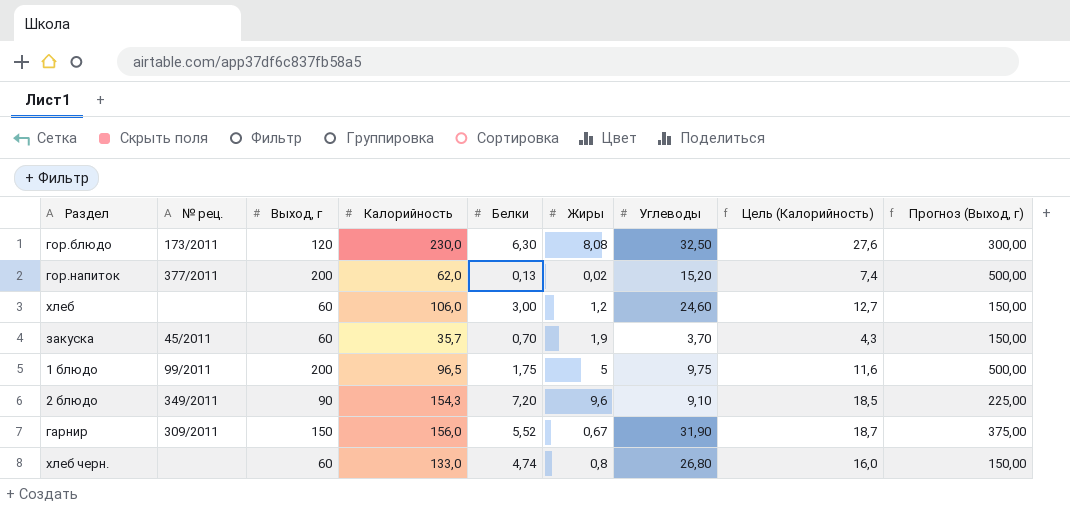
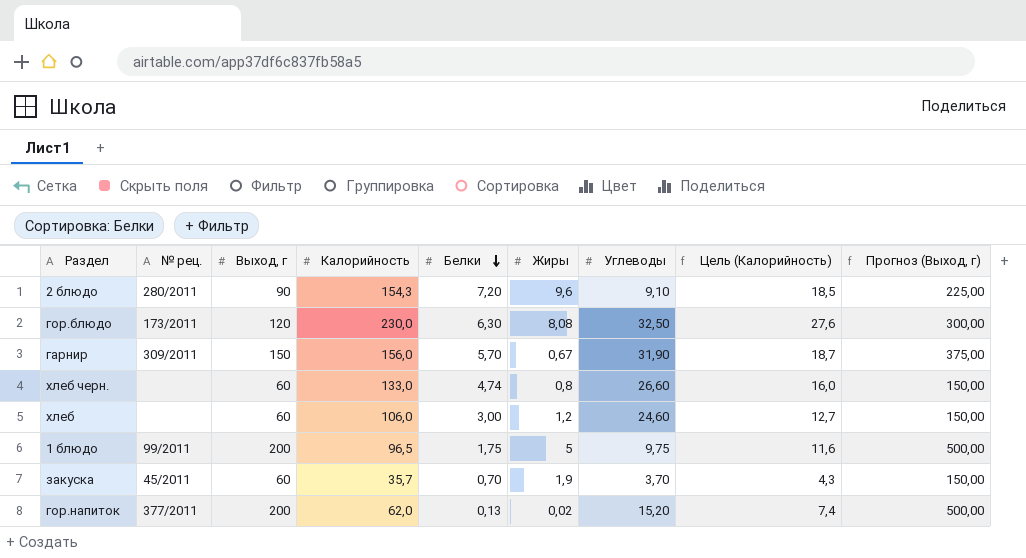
row order: none -> Белки descending
2 блюдо | № рец.: 349/2011 -> 280/2011
гарнир | Белки: 5,52 -> 5,70
хлеб черн. | Углеводы: 26,80 -> 26,60

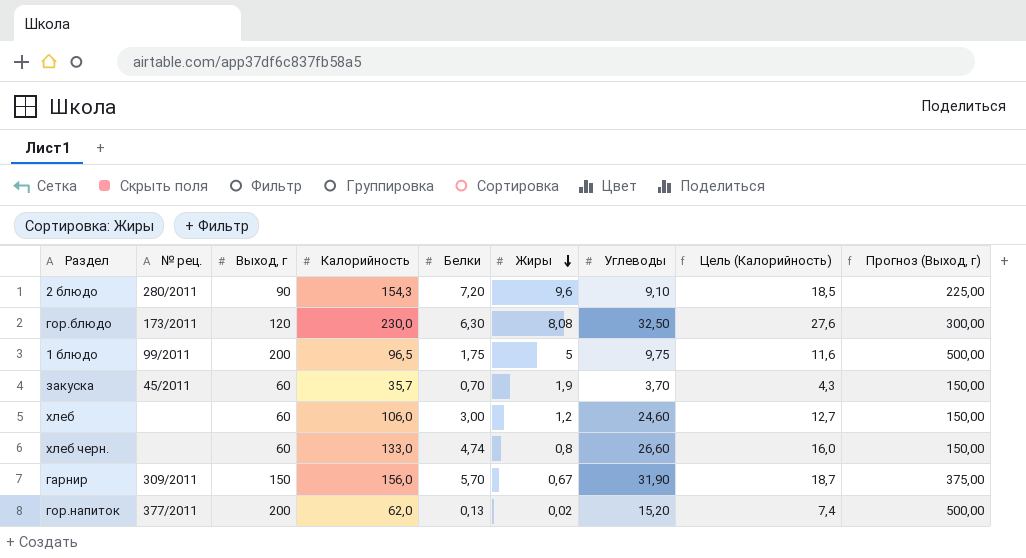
row order: Белки descending -> Жиры descending

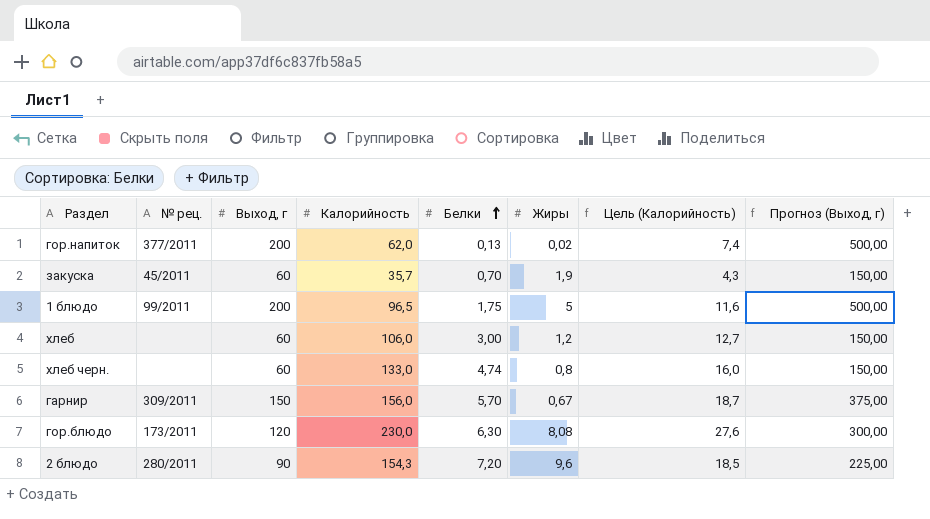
row order: Жиры descending -> Белки ascending
column Углеводы | position: 7 -> none

